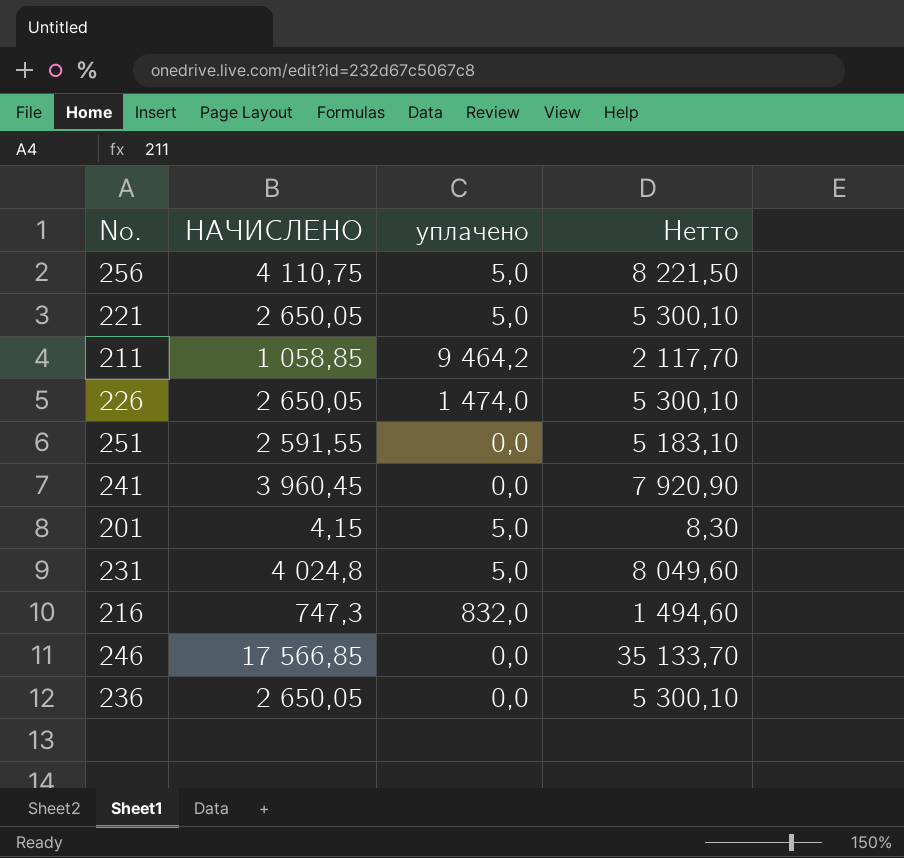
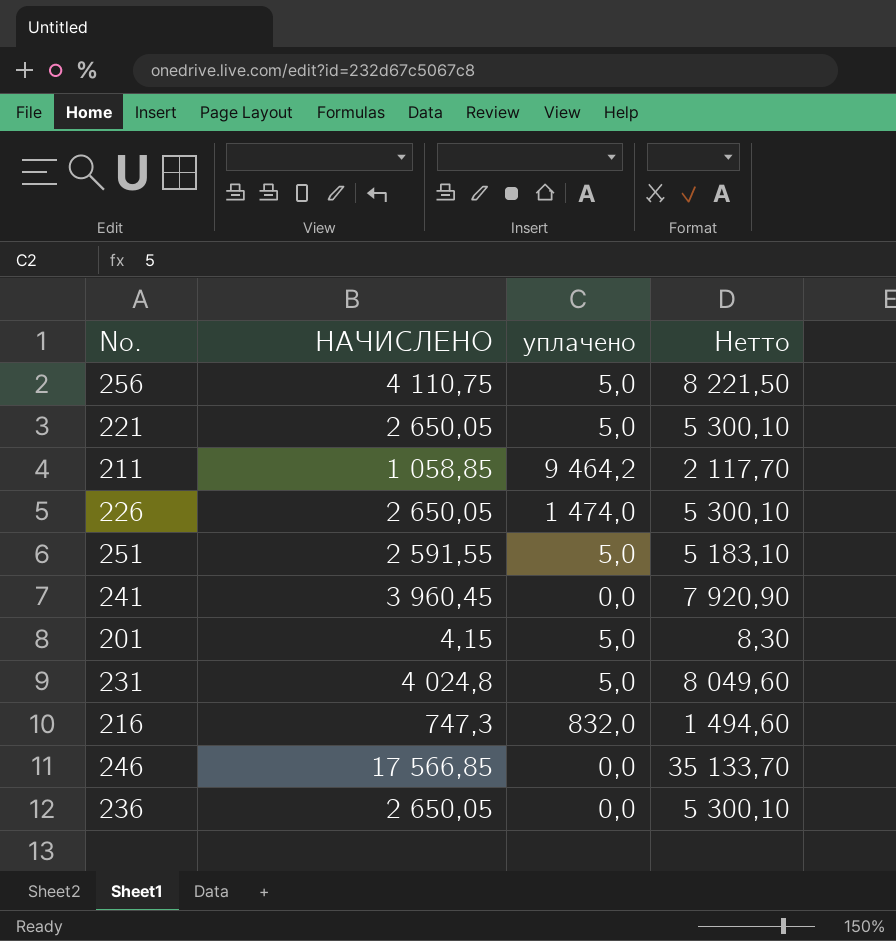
251 | уплачено: 0,0 -> 5,0

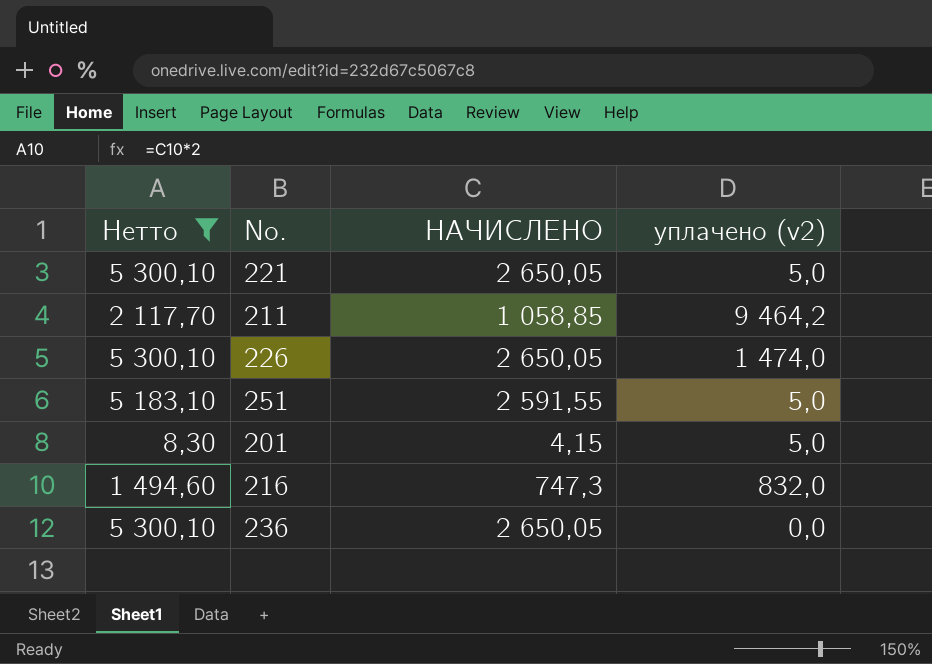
filter: none -> Нетто <= 5 300,10
column Нетто | position: 4 -> 1
column name: уплачено -> уплачено (v2)

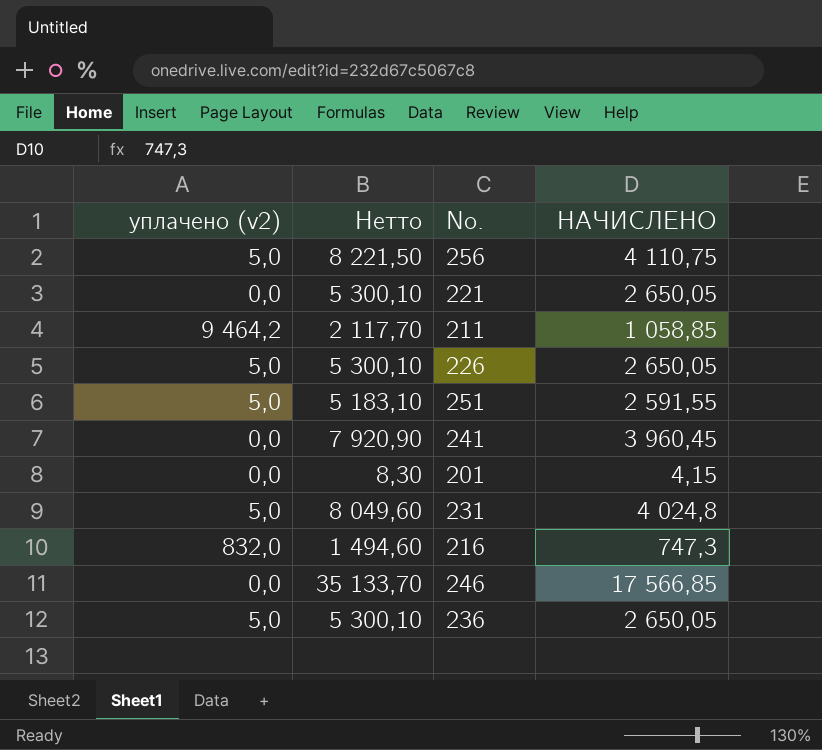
filter: Нетто <= 5 300,10 -> none
column уплачено (v2) | position: 4 -> 1
221 | уплачено (v2): 5,0 -> 0,0
226 | уплачено (v2): 1 474,0 -> 5,0
201 | уплачено (v2): 5,0 -> 0,0
236 | уплачено (v2): 0,0 -> 5,0

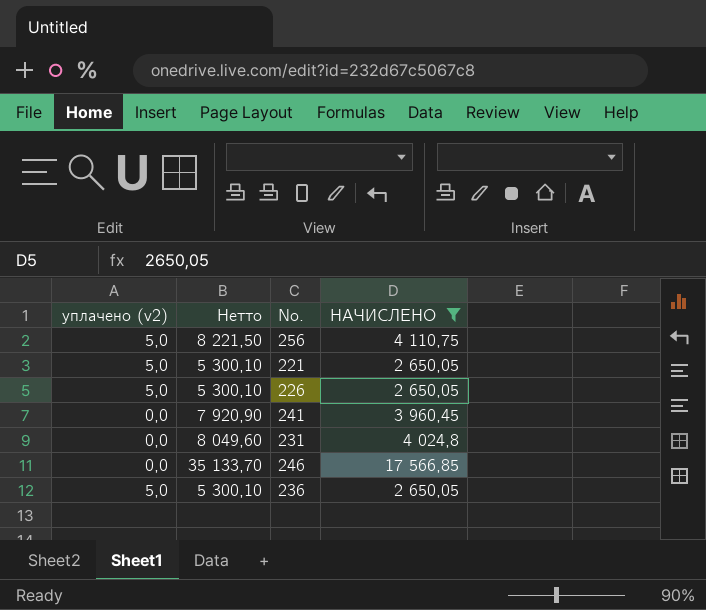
filter: none -> НАЧИСЛЕНО >= 2 650,05
221 | уплачено (v2): 0,0 -> 5,0
231 | уплачено (v2): 5,0 -> 0,0

